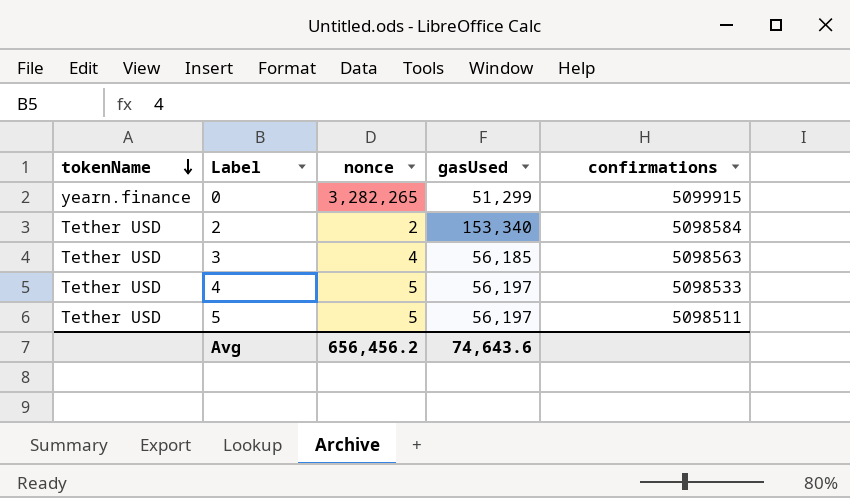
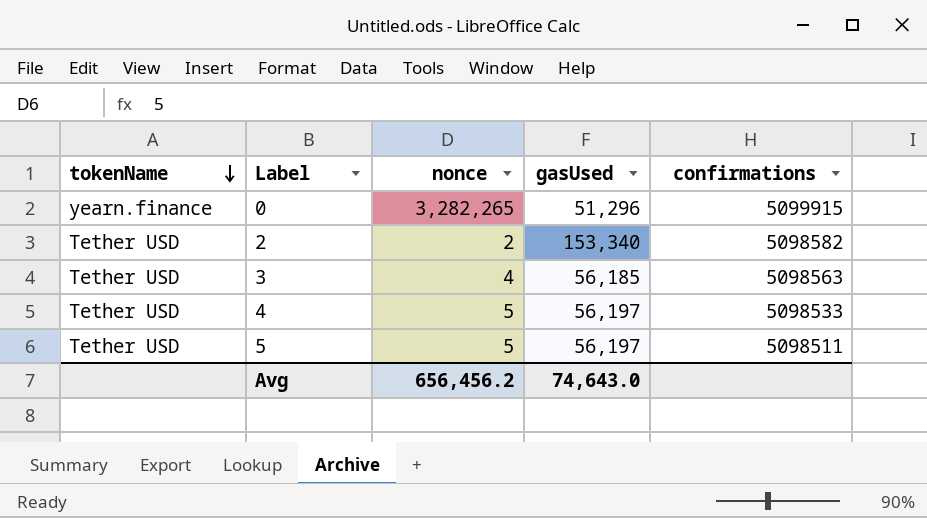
0 | gasUsed: 51,299 -> 51,296
2 | confirmations: 5098584 -> 5098582
Avg | gasUsed: 74,643.6 -> 74,643.0

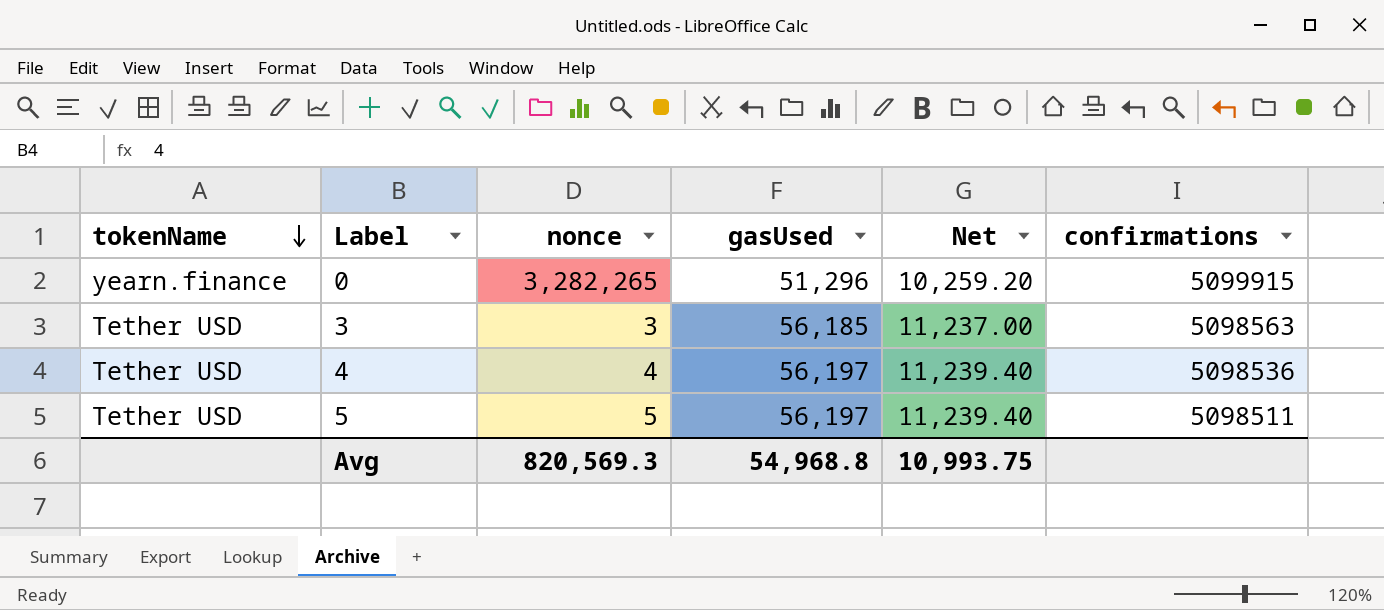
column Net | formula: none -> [gasUsed] * 0.2
row 2: Tether USD | 2 | 153,340 | 5098582 -> none
3 | nonce: 4 -> 3
4 | nonce: 5 -> 4
4 | confirmations: 5098533 -> 5098536
Avg | nonce: 656,456.2 -> 820,569.3
Avg | gasUsed: 74,643.0 -> 54,968.8

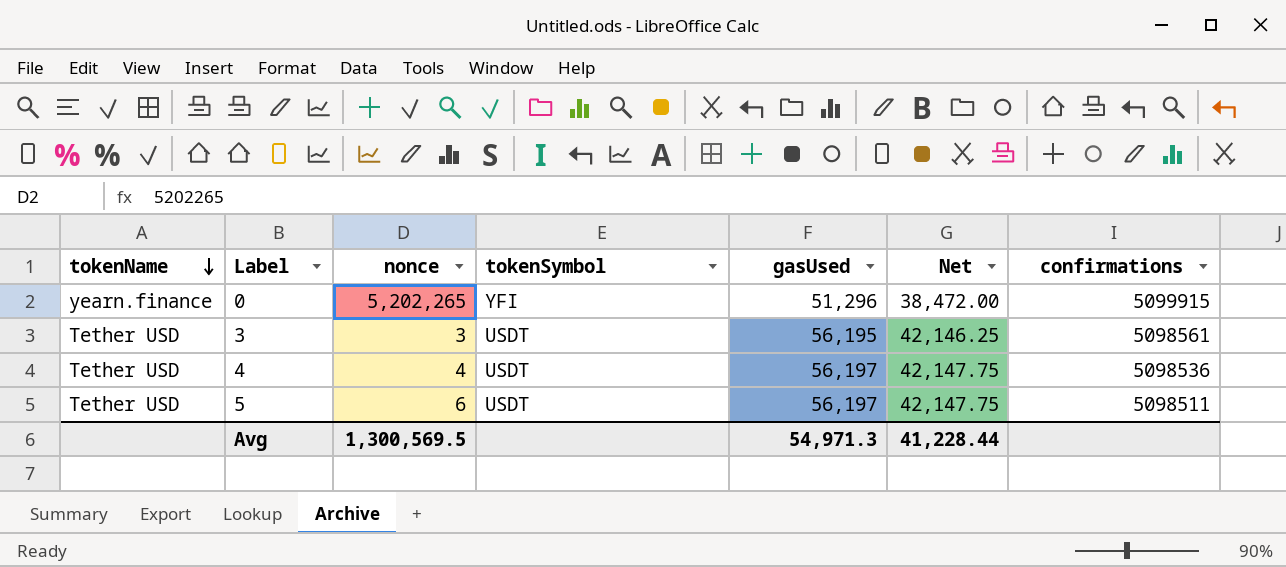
column tokenSymbol | position: none -> 4
column Net | formula: [gasUsed] * 0.2 -> [gasUsed] * 0.75
0 | nonce: 3,282,265 -> 5,202,265
3 | gasUsed: 56,185 -> 56,195
3 | confirmations: 5098563 -> 5098561
5 | nonce: 5 -> 6
Avg | nonce: 820,569.3 -> 1,300,569.5
Avg | gasUsed: 54,968.8 -> 54,971.3
Avg | Net: 10,993.75 -> 41,228.44

